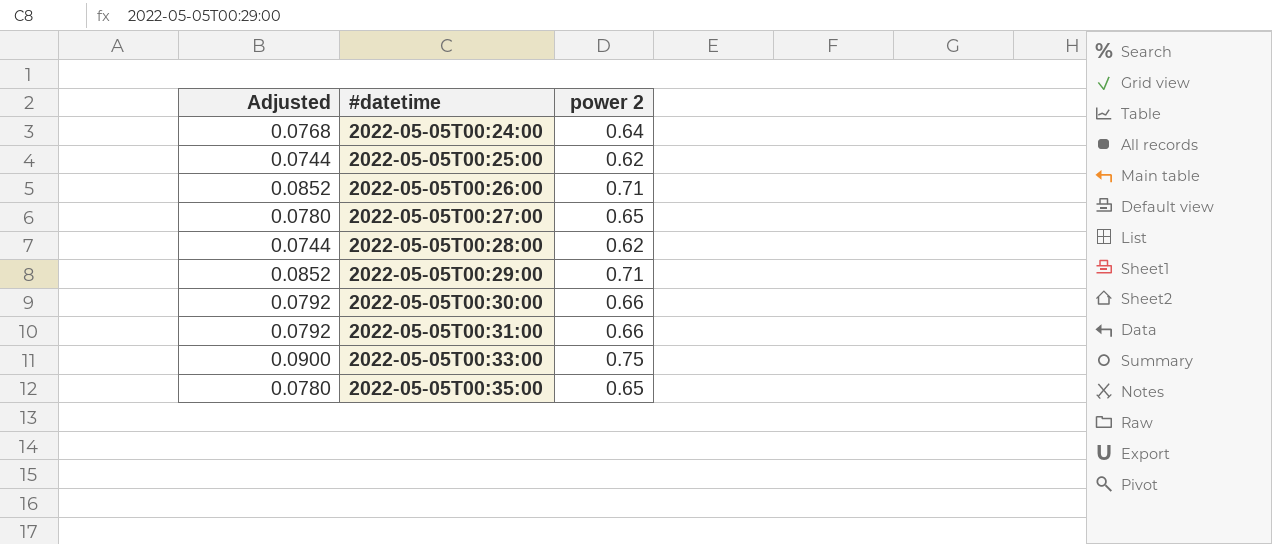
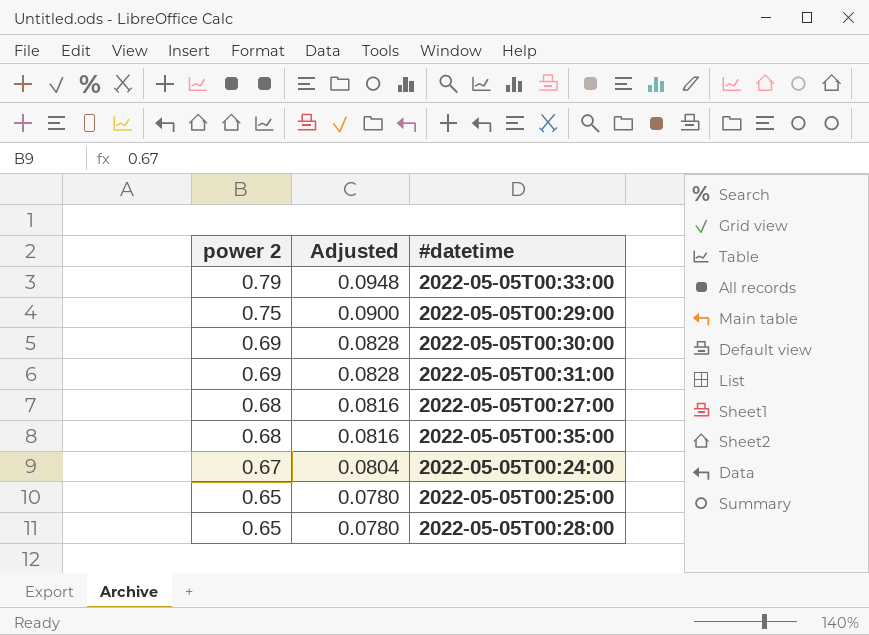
row order: #datetime ascending -> power 2 descending
column power 2 | position: 3 -> 1
row 2022-05-05T00:26:00: 0.0852 | 0.71 -> none
2022-05-05T00:33:00 | power 2: 0.75 -> 0.79
2022-05-05T00:33:00 | Adjusted: 0.0900 -> 0.0948
2022-05-05T00:29:00 | power 2: 0.71 -> 0.75
2022-05-05T00:29:00 | Adjusted: 0.0852 -> 0.0900
2022-05-05T00:30:00 | power 2: 0.66 -> 0.69
2022-05-05T00:30:00 | Adjusted: 0.0792 -> 0.0828
2022-05-05T00:31:00 | power 2: 0.66 -> 0.69
2022-05-05T00:31:00 | Adjusted: 0.0792 -> 0.0828
2022-05-05T00:27:00 | power 2: 0.65 -> 0.68
2022-05-05T00:27:00 | Adjusted: 0.0780 -> 0.0816
2022-05-05T00:35:00 | power 2: 0.65 -> 0.68
2022-05-05T00:35:00 | Adjusted: 0.0780 -> 0.0816
2022-05-05T00:24:00 | power 2: 0.64 -> 0.67
2022-05-05T00:24:00 | Adjusted: 0.0768 -> 0.0804
2022-05-05T00:25:00 | power 2: 0.62 -> 0.65
2022-05-05T00:25:00 | Adjusted: 0.0744 -> 0.0780
2022-05-05T00:28:00 | power 2: 0.62 -> 0.65
2022-05-05T00:28:00 | Adjusted: 0.0744 -> 0.0780

